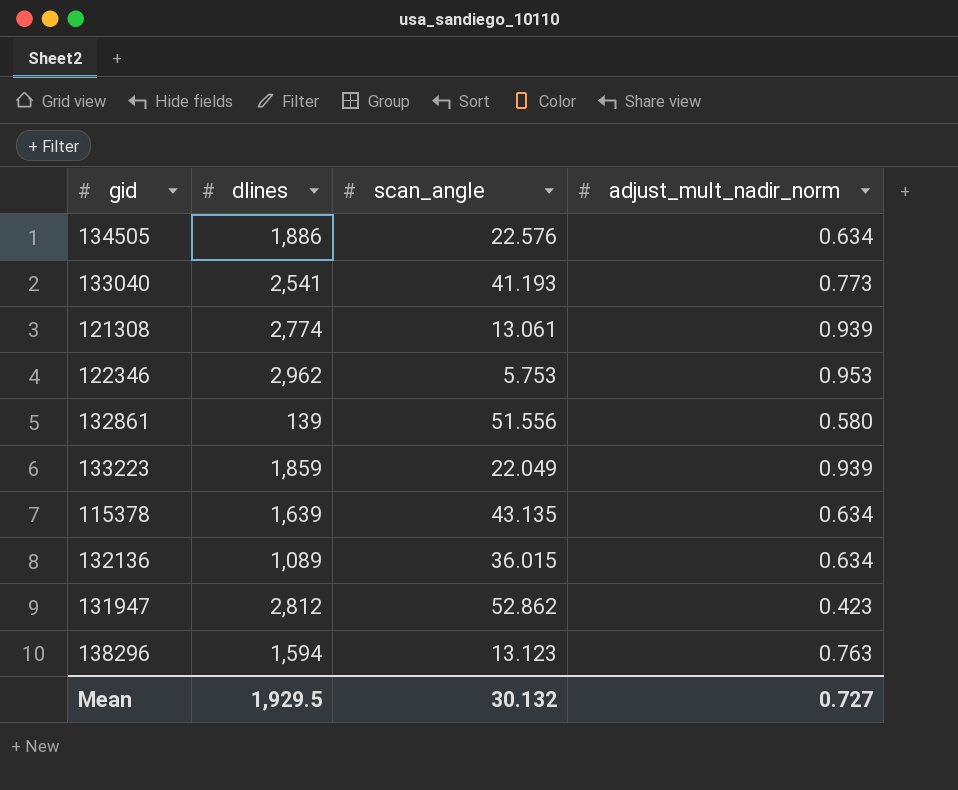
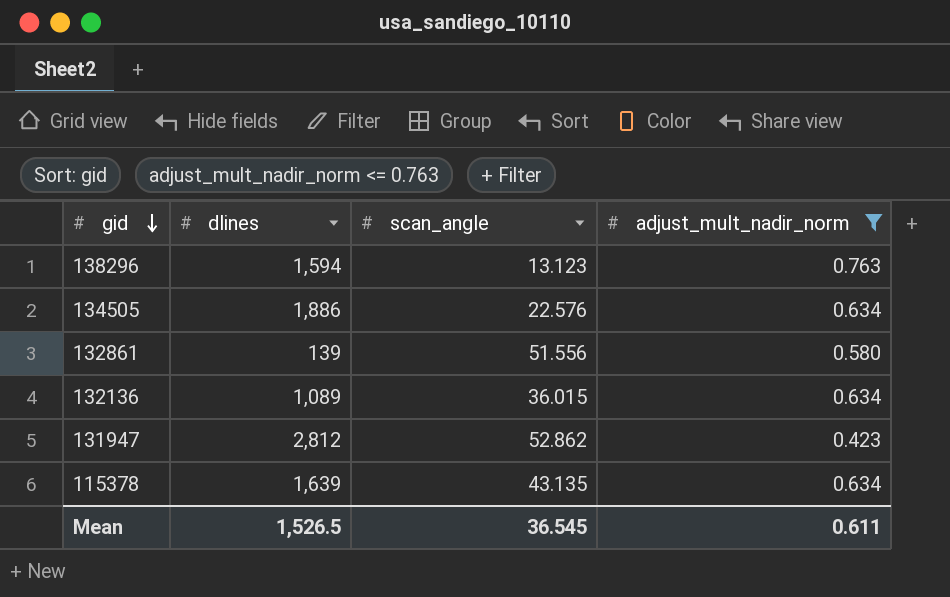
filter: none -> adjust_mult_nadir_norm <= 0.763
row order: none -> gid descending
Mean | dlines: 1,929.5 -> 1,526.5
Mean | scan_angle: 30.132 -> 36.545
Mean | adjust_mult_nadir_norm: 0.727 -> 0.611

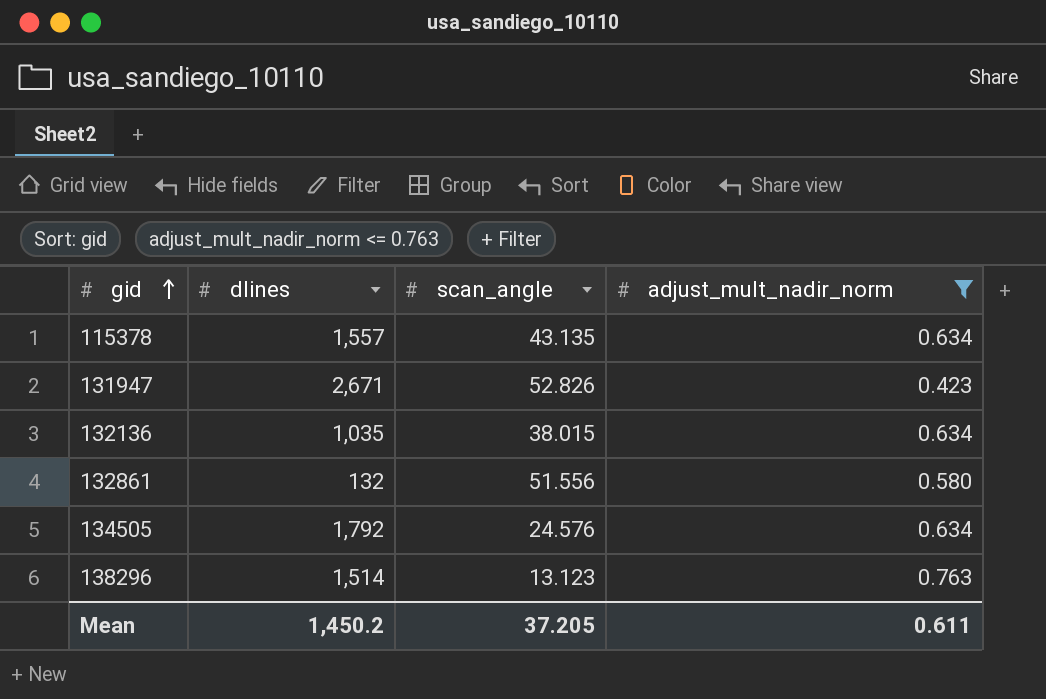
row order: gid descending -> gid ascending
115378 | dlines: 1,639 -> 1,557
131947 | dlines: 2,812 -> 2,671
131947 | scan_angle: 52.862 -> 52.826
132136 | dlines: 1,089 -> 1,035
132136 | scan_angle: 36.015 -> 38.015
132861 | dlines: 139 -> 132
134505 | dlines: 1,886 -> 1,792
134505 | scan_angle: 22.576 -> 24.576
138296 | dlines: 1,594 -> 1,514
Mean | dlines: 1,526.5 -> 1,450.2
Mean | scan_angle: 36.545 -> 37.205

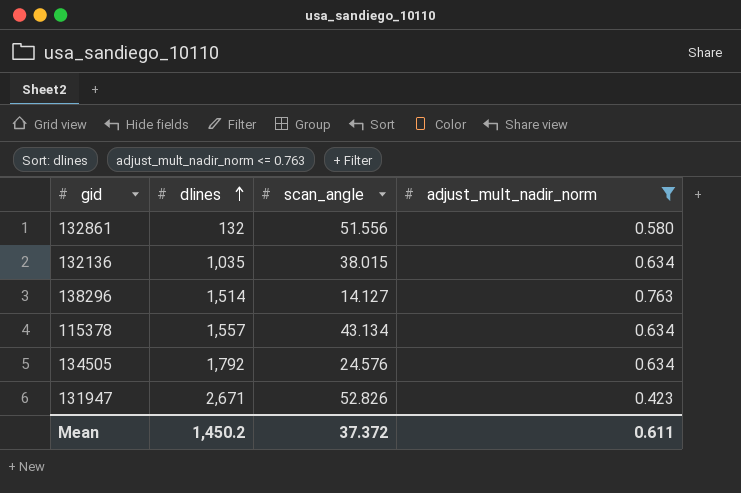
row order: gid ascending -> dlines ascending
138296 | scan_angle: 13.123 -> 14.127
115378 | scan_angle: 43.135 -> 43.134
Mean | scan_angle: 37.205 -> 37.372

